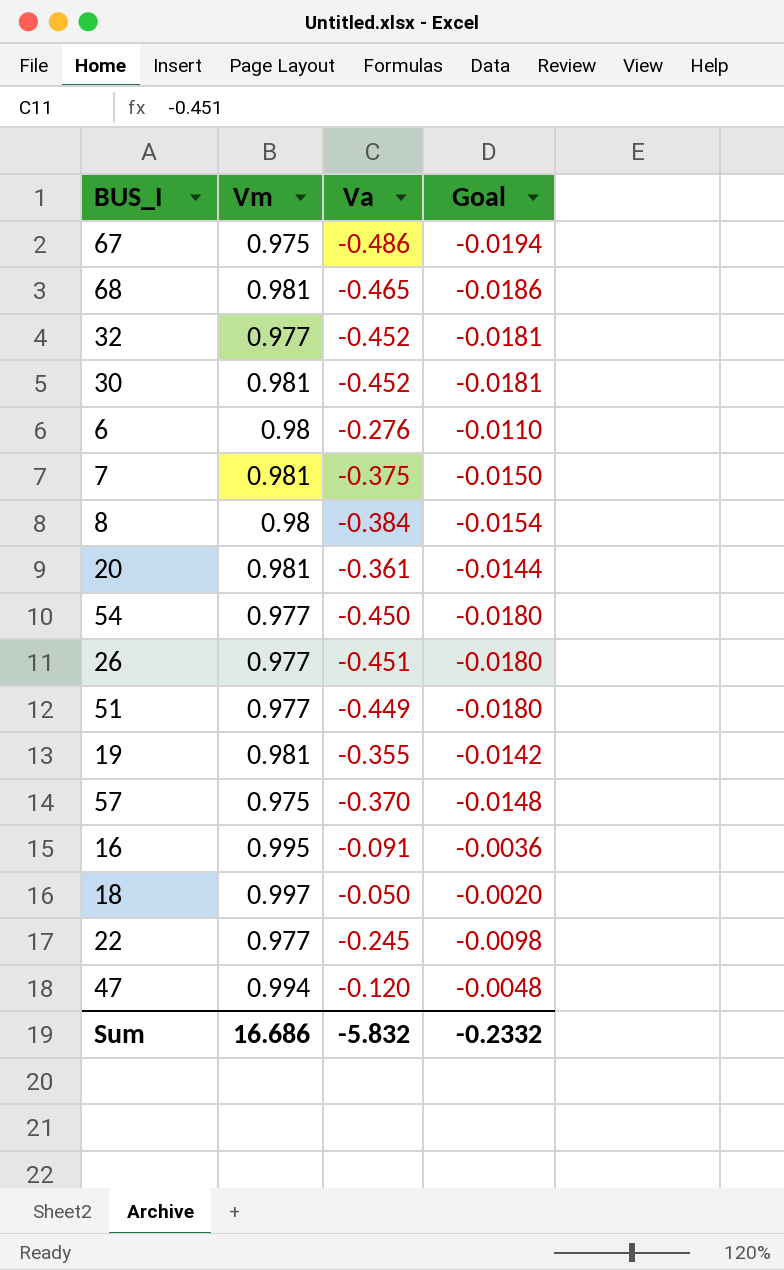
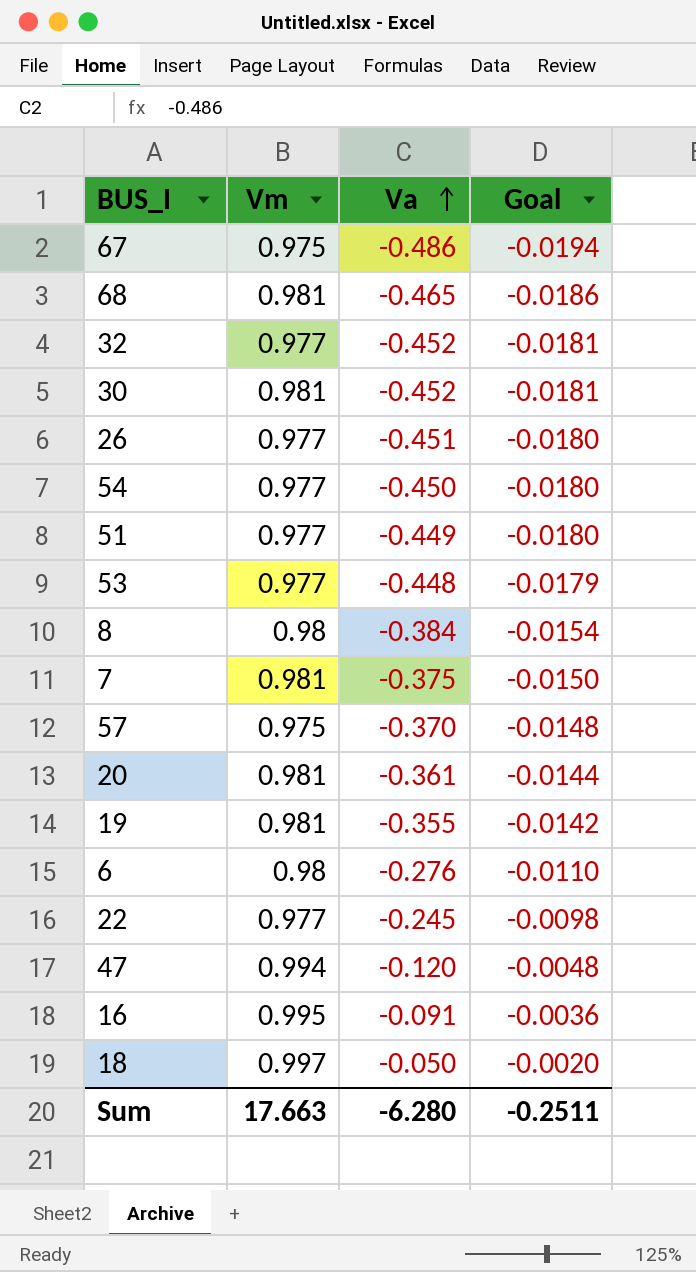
row order: none -> Va ascending
row 53: none -> 0.977 | -0.448 | -0.0179
Sum | Vm: 16.686 -> 17.663
Sum | Va: -5.832 -> -6.280
Sum | Goal: -0.2332 -> -0.2511

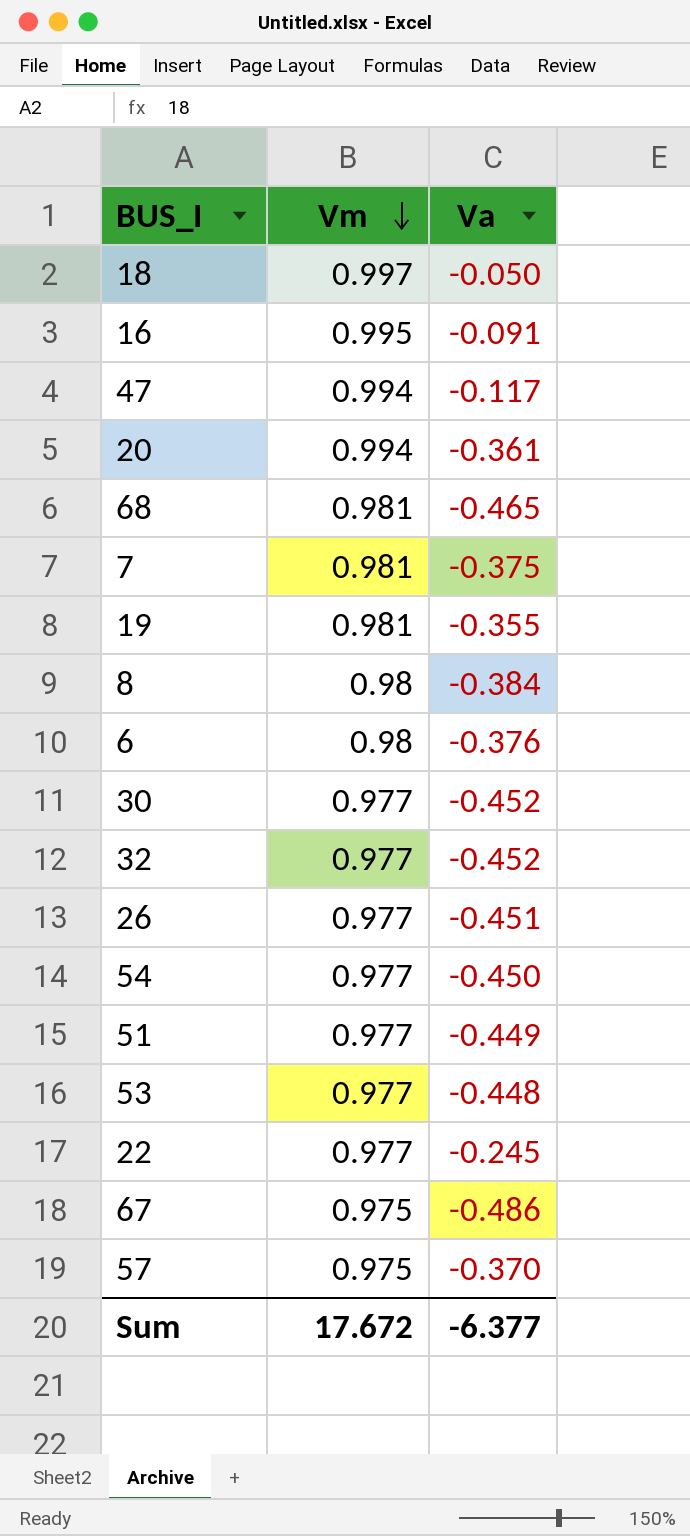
row order: Va ascending -> Vm descending
column Goal | formula: [Va] * 0.04 -> none
47 | Va: -0.120 -> -0.117
20 | Vm: 0.981 -> 0.994
6 | Va: -0.276 -> -0.376
30 | Vm: 0.981 -> 0.977
Sum | Vm: 17.663 -> 17.672
Sum | Va: -6.280 -> -6.377

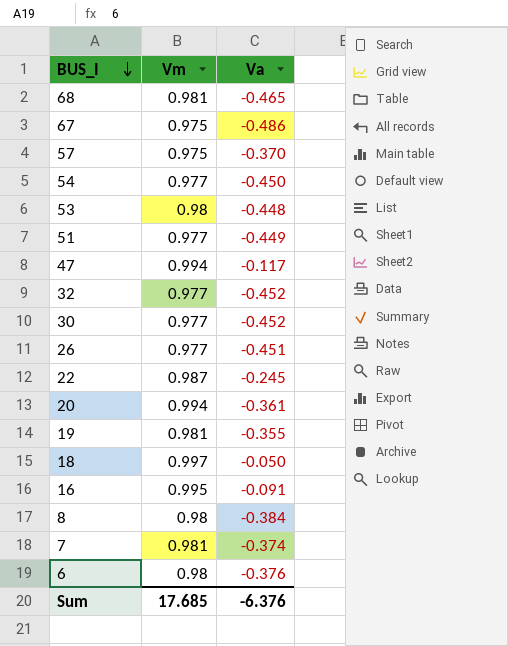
row order: Vm descending -> BUS_I descending
53 | Vm: 0.977 -> 0.98
22 | Vm: 0.977 -> 0.987
7 | Va: -0.375 -> -0.374
Sum | Vm: 17.672 -> 17.685
Sum | Va: -6.377 -> -6.376

